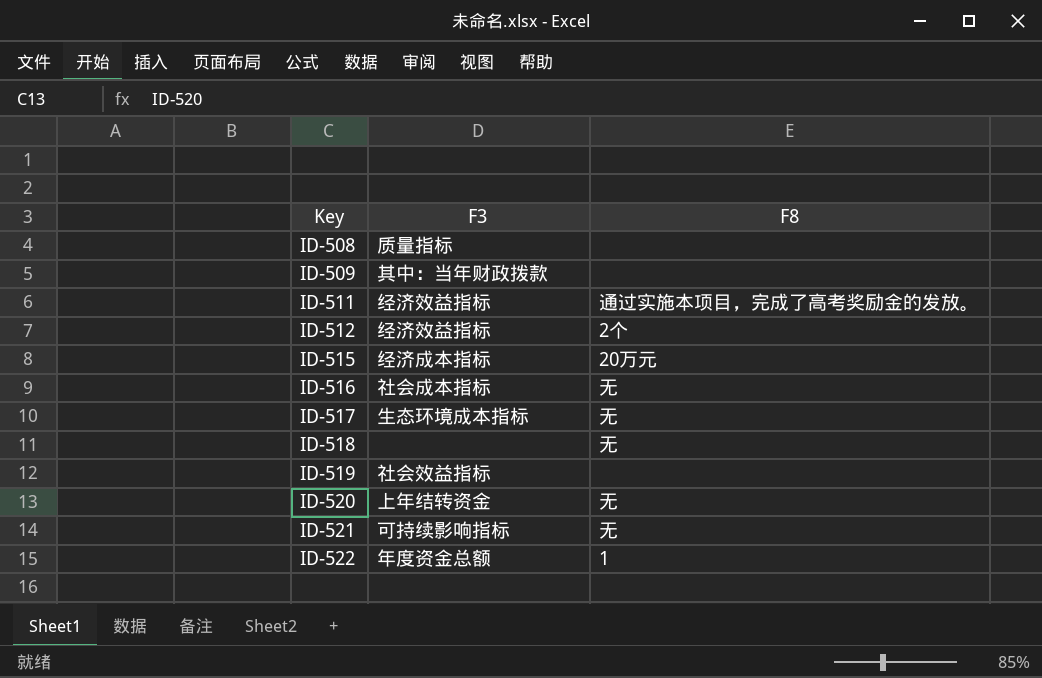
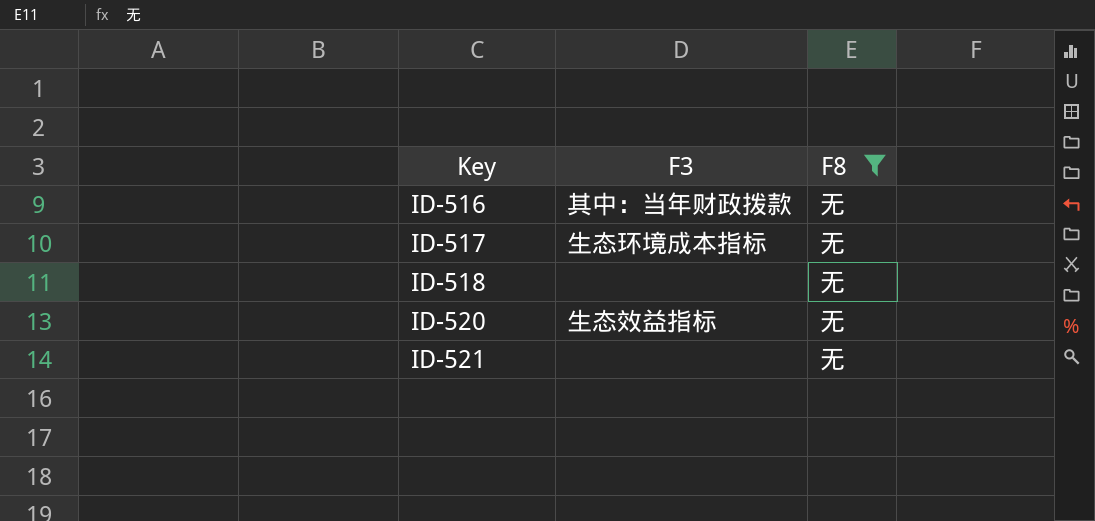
filter: none -> F8 = 无
ID-516 | F3: 社会成本指标 -> 其中：当年财政拨款
ID-520 | F3: 上年结转资金 -> 生态效益指标
ID-521 | F3: 可持续影响指标 -> none

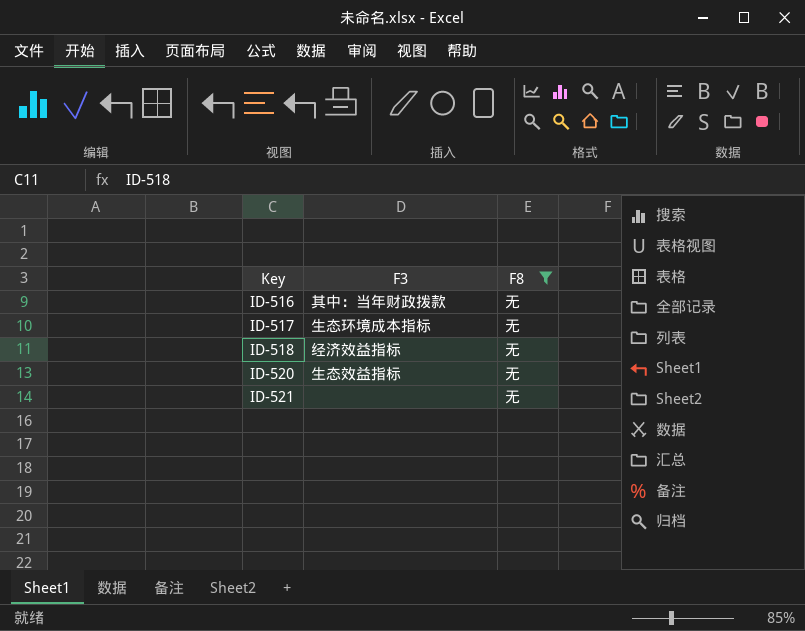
ID-518 | F3: none -> 经济效益指标

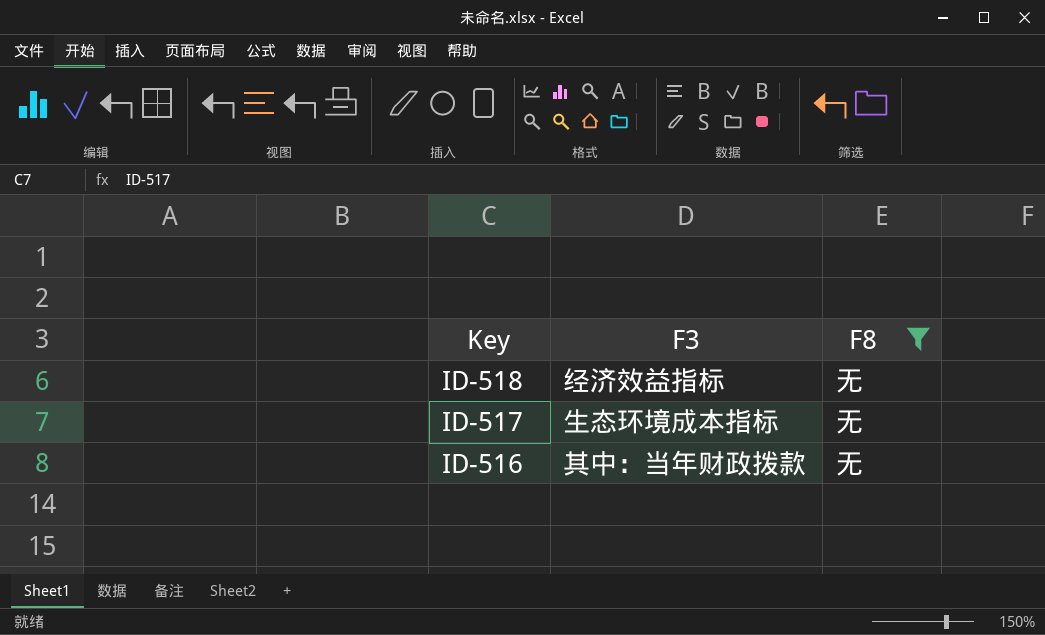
row order: Key ascending -> Key descending
row ID-520: 生态效益指标 | 无 -> none
row ID-521: none | 无 -> none

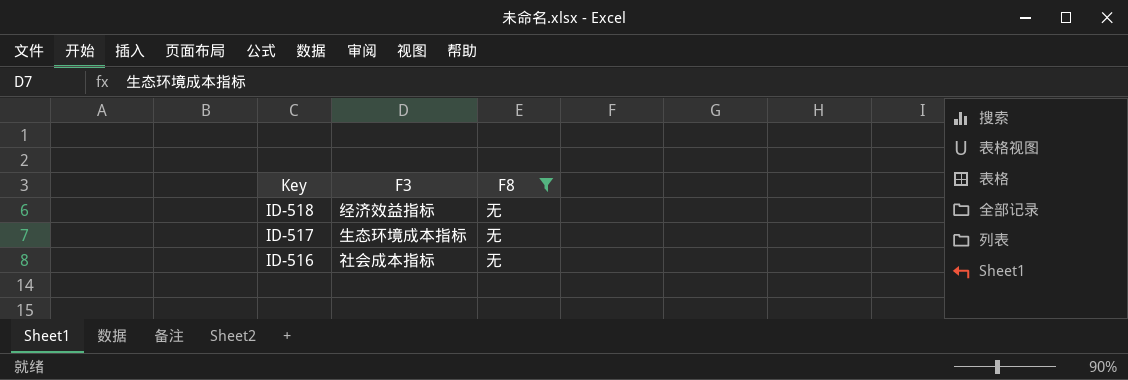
ID-516 | F3: 其中：当年财政拨款 -> 社会成本指标

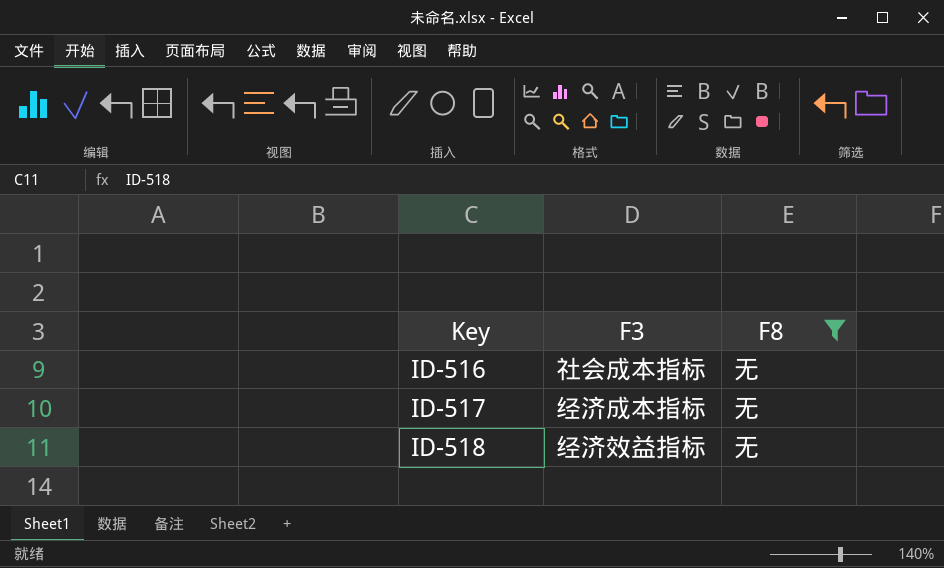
row order: Key descending -> Key ascending
ID-517 | F3: 生态环境成本指标 -> 经济成本指标

